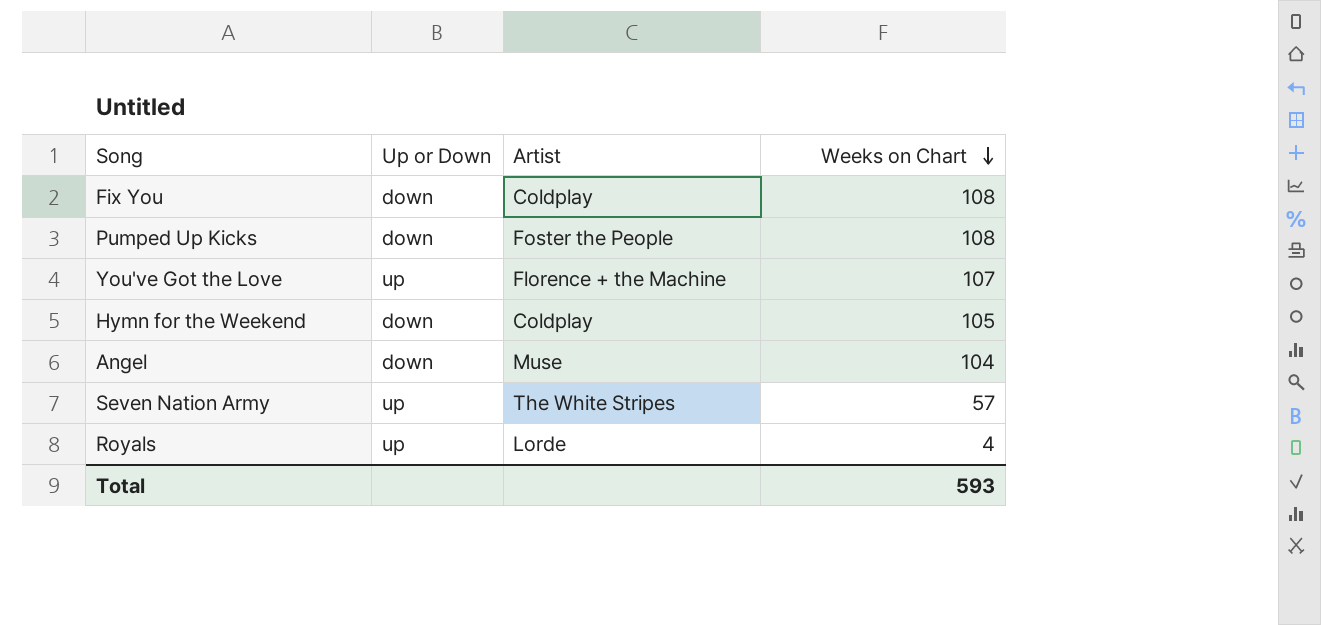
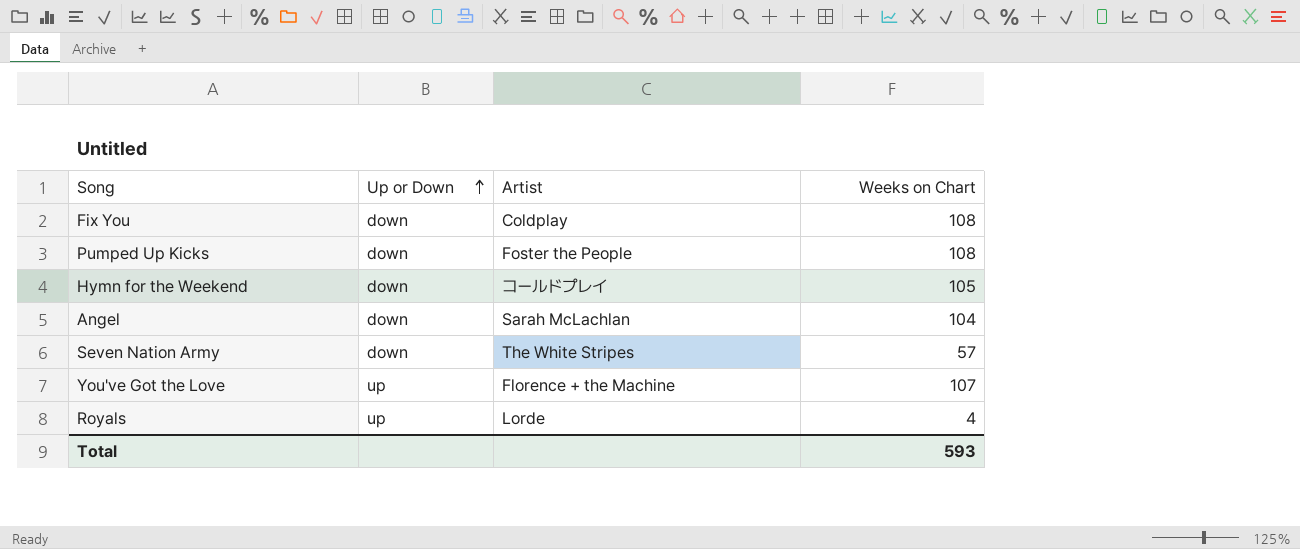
row order: Weeks on Chart descending -> Up or Down ascending
Hymn for the Weekend | Artist: Coldplay -> コールドプレイ
Angel | Artist: Muse -> Sarah McLachlan
Seven Nation Army | Up or Down: up -> down

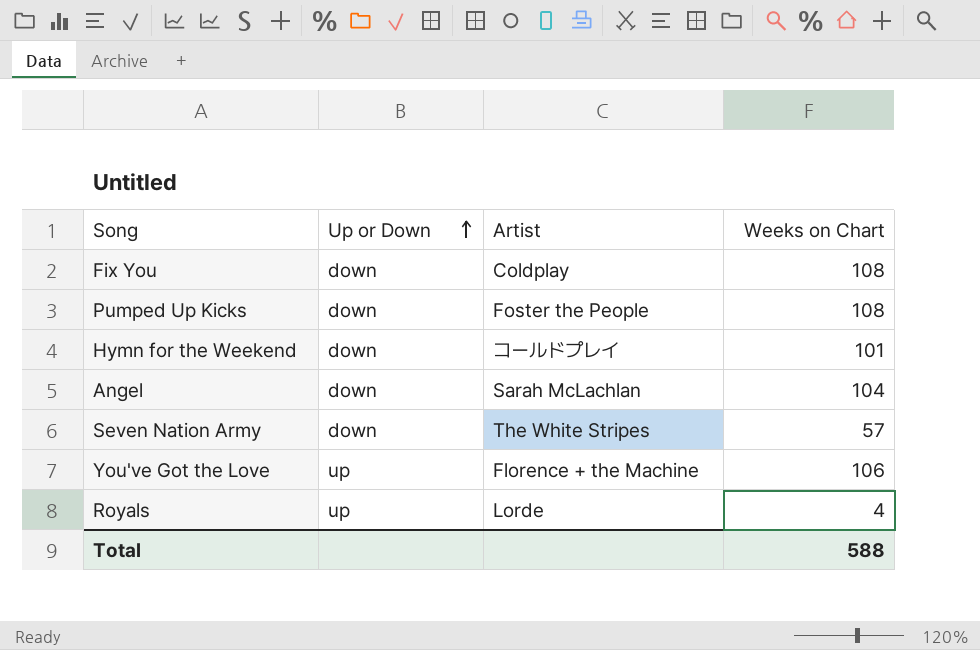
Hymn for the Weekend | Weeks on Chart: 105 -> 101
You've Got the Love | Weeks on Chart: 107 -> 106
Total | Weeks on Chart: 593 -> 588

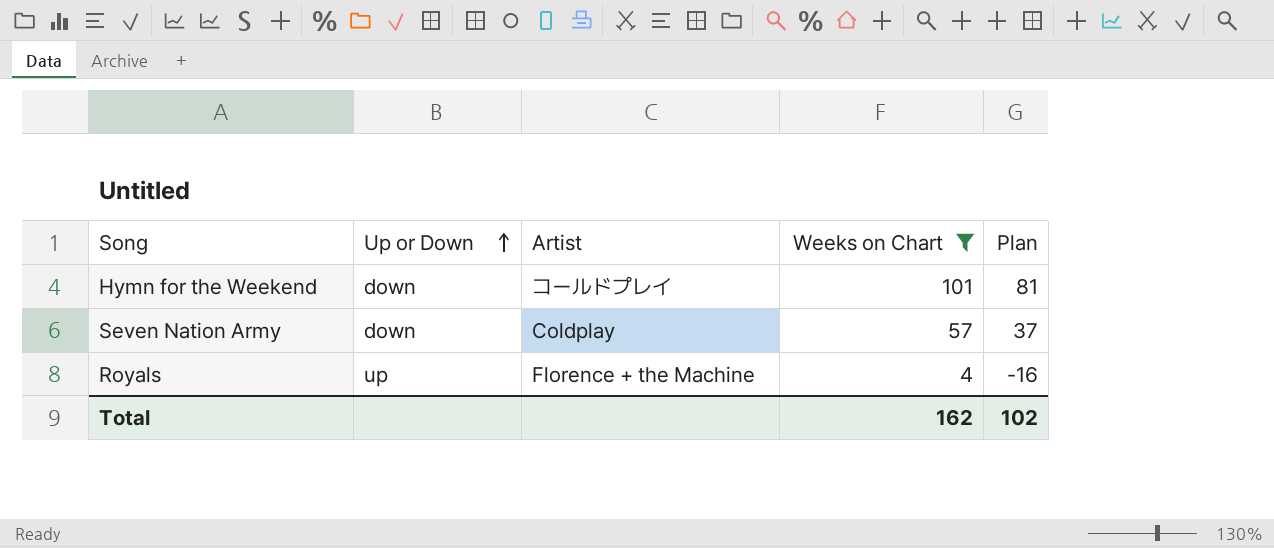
filter: none -> Weeks on Chart <= 101
column Plan | formula: none -> [Weeks on Chart] - 20
Seven Nation Army | Artist: The White Stripes -> Coldplay
Royals | Artist: Lorde -> Florence + the Machine
Total | Weeks on Chart: 588 -> 162

